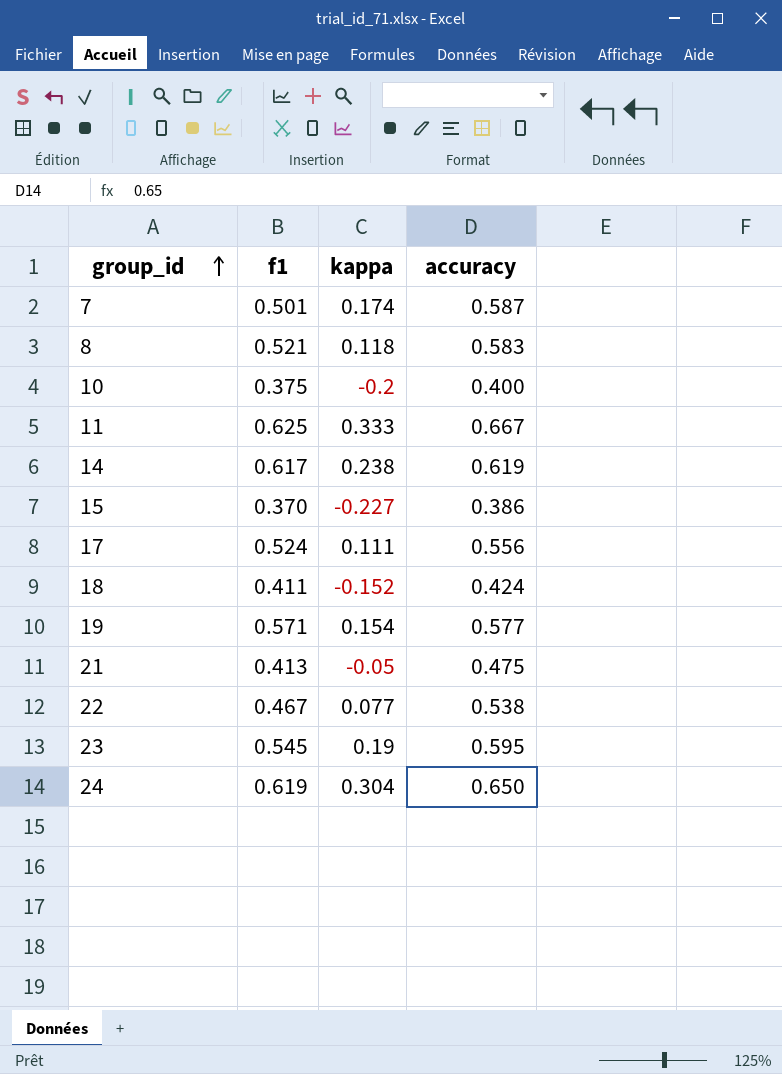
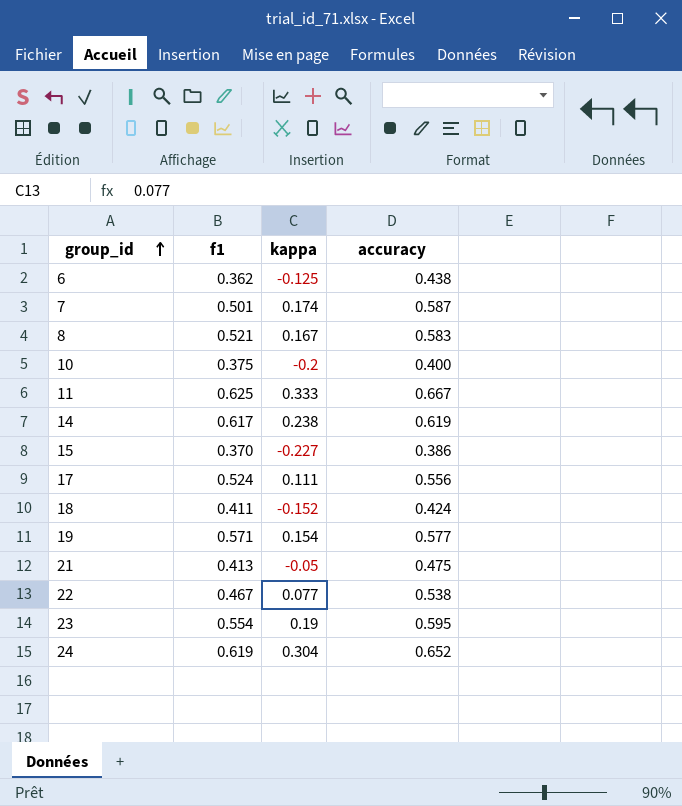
row 6: none -> 0.362 | -0.125 | 0.438
8 | kappa: 0.118 -> 0.167
23 | f1: 0.545 -> 0.554
24 | accuracy: 0.650 -> 0.652

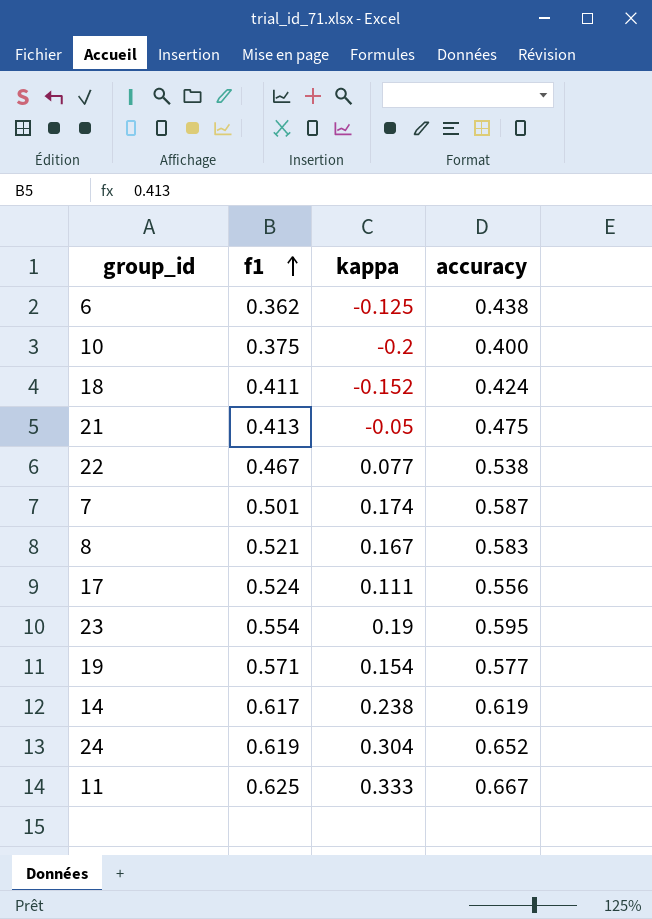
row order: group_id ascending -> f1 ascending
row 15: 0.370 | -0.227 | 0.386 -> none

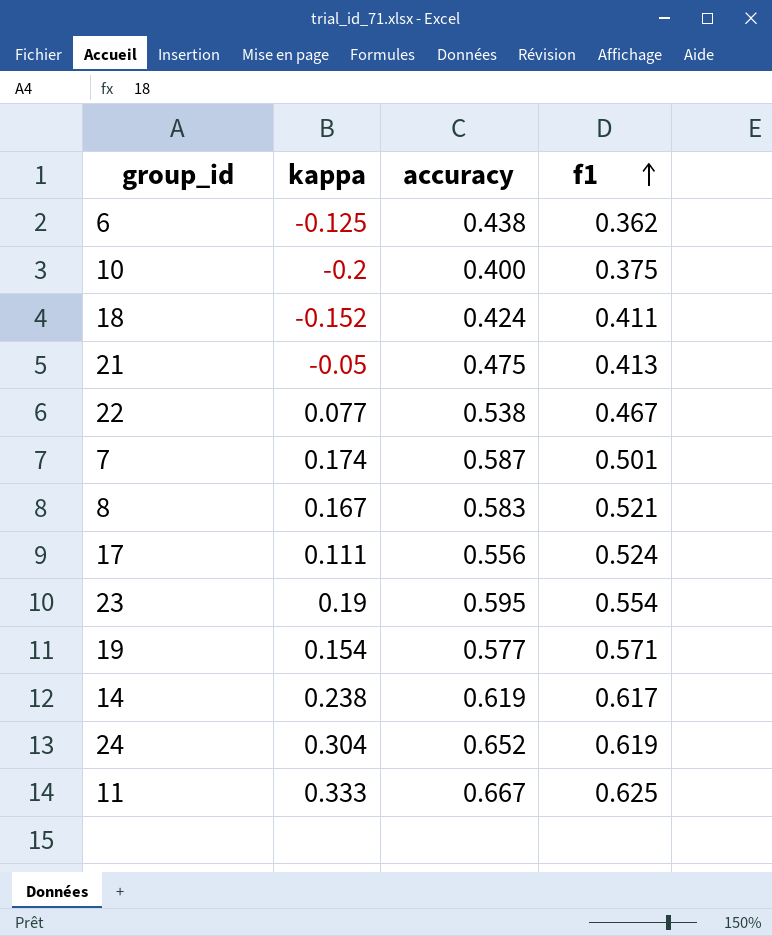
column f1 | position: 2 -> 4

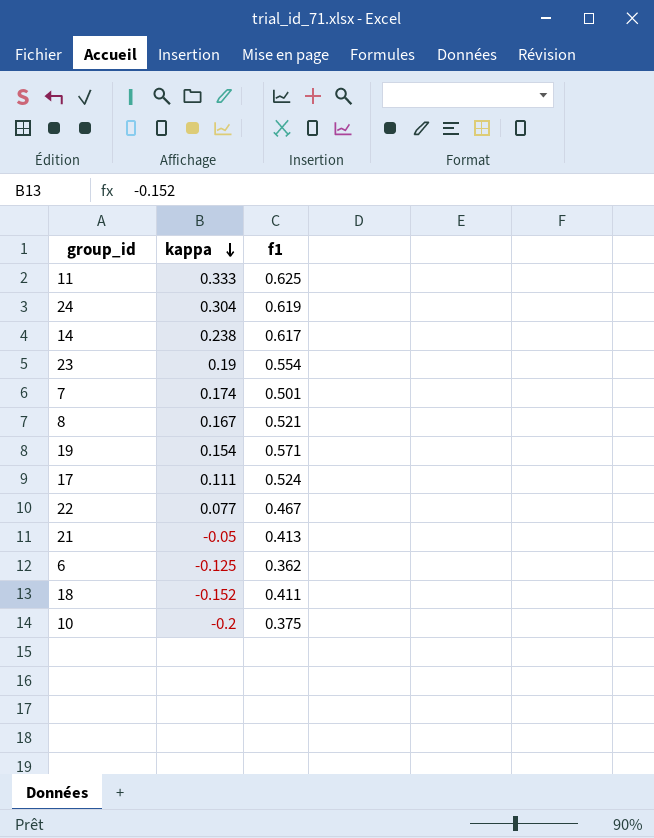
row order: f1 ascending -> kappa descending
column accuracy | position: 3 -> none

